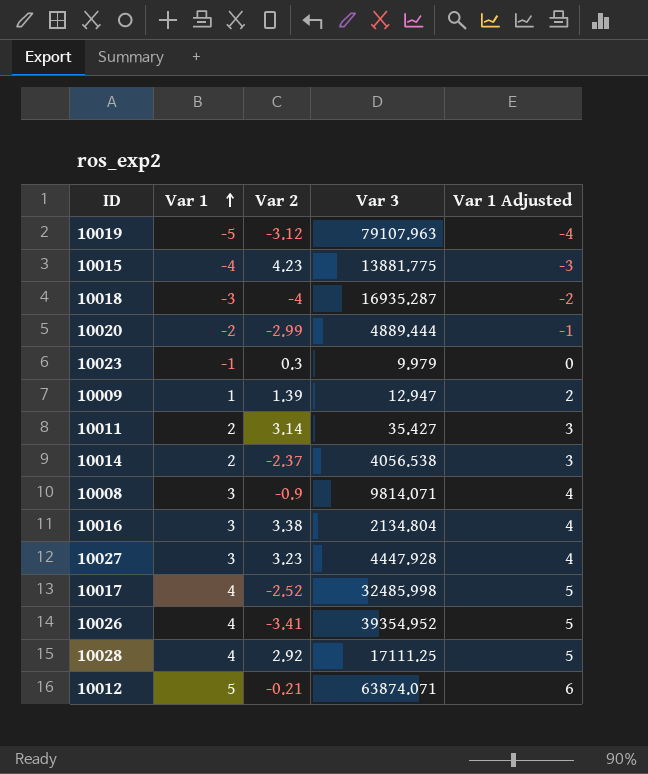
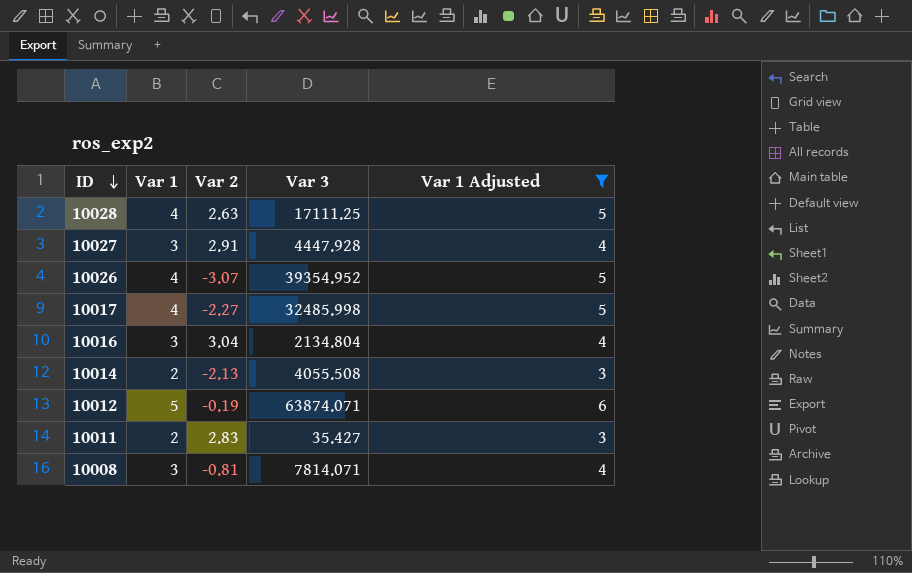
filter: none -> Var 1 Adjusted >= 3
row order: Var 1 ascending -> ID descending
10028 | Var 2: 2.92 -> 2.63
10027 | Var 2: 3.23 -> 2.91
10026 | Var 2: -3.41 -> -3.07
10017 | Var 2: -2.52 -> -2.27
10016 | Var 2: 3.38 -> 3.04
10014 | Var 2: -2.37 -> -2.13
10014 | Var 3: 4056.538 -> 4055.508
10012 | Var 2: -0.21 -> -0.19
10011 | Var 2: 3.14 -> 2.83
10008 | Var 2: -0.9 -> -0.81
10008 | Var 3: 9814.071 -> 7814.071

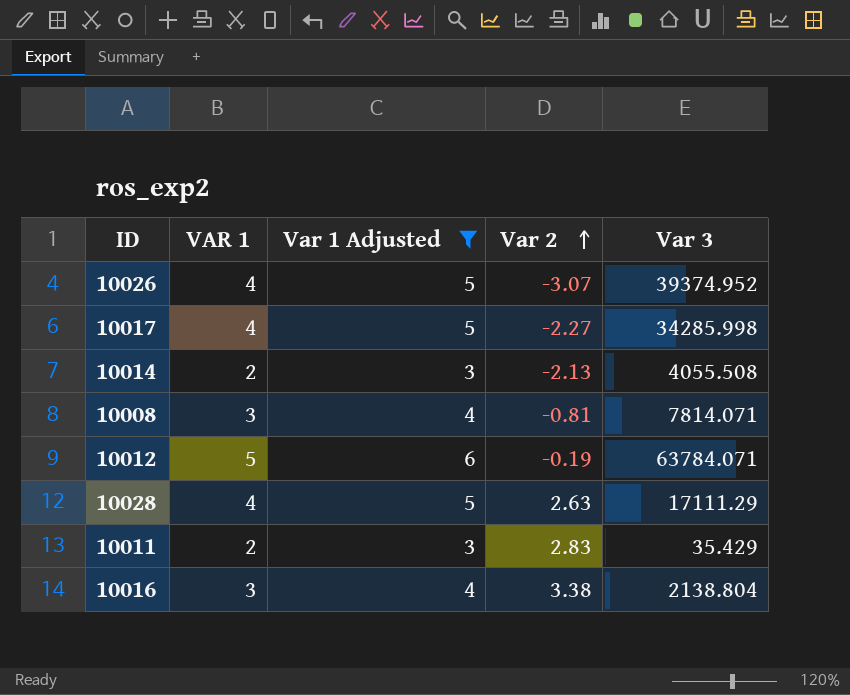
row order: ID descending -> Var 2 ascending
column name: Var 1 -> VAR 1
column Var 1 Adjusted | position: 5 -> 3
row 10027: 3 | 2.91 | 4447.928 | 4 -> none
10026 | Var 3: 39354.952 -> 39374.952
10017 | Var 3: 32485.998 -> 34285.998
10012 | Var 3: 63874.071 -> 63784.071
10028 | Var 3: 17111.25 -> 17111.29
10011 | Var 3: 35.427 -> 35.429
10016 | Var 2: 3.04 -> 3.38
10016 | Var 3: 2134.804 -> 2138.804

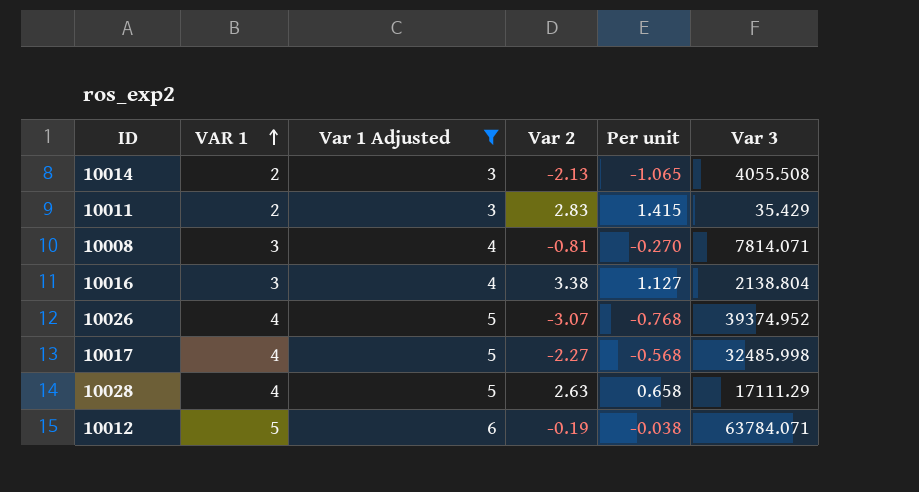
row order: Var 2 ascending -> VAR 1 ascending
column Per unit | formula: none -> [Var 2] / [VAR 1]
10017 | Var 3: 34285.998 -> 32485.998

